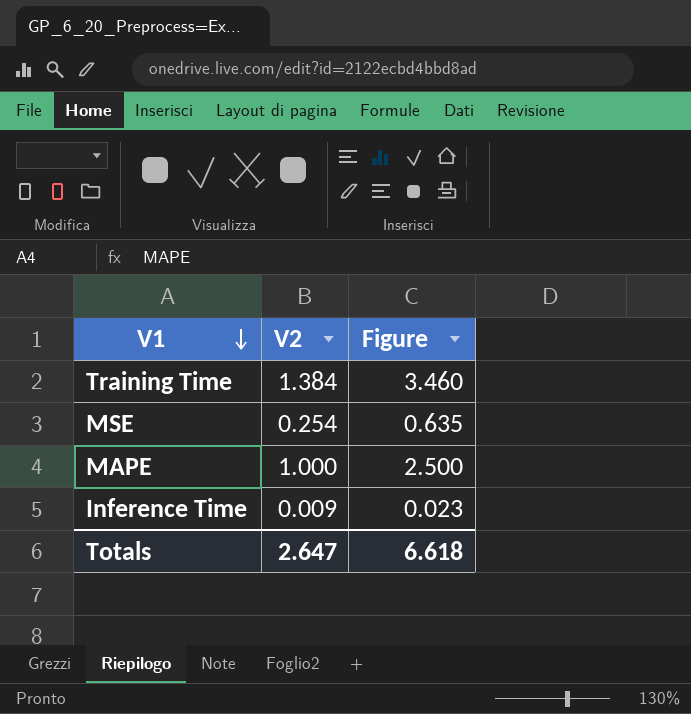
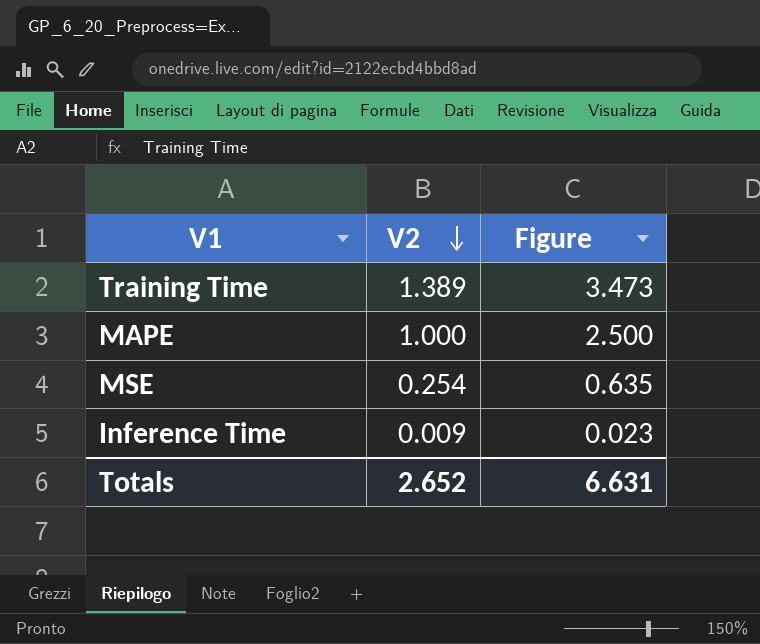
row order: V1 descending -> V2 descending
Training Time | V2: 1.384 -> 1.389
Training Time | Figure: 3.460 -> 3.473
Totals | V2: 2.647 -> 2.652
Totals | Figure: 6.618 -> 6.631

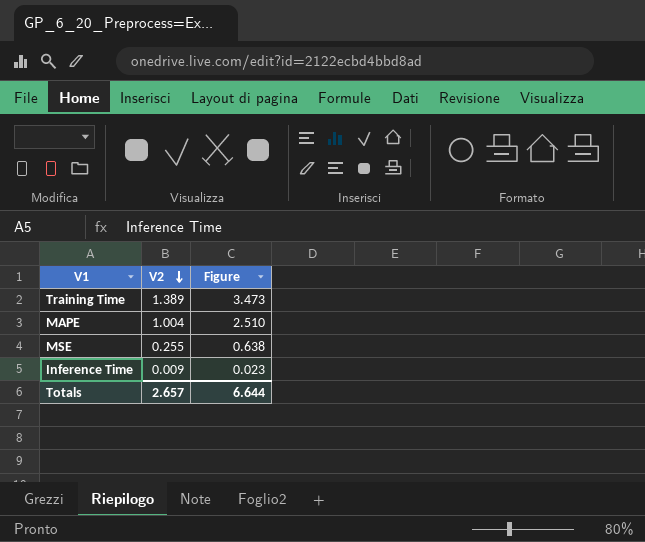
MAPE | V2: 1.000 -> 1.004
MAPE | Figure: 2.500 -> 2.510
MSE | V2: 0.254 -> 0.255
MSE | Figure: 0.635 -> 0.638
Totals | V2: 2.652 -> 2.657
Totals | Figure: 6.631 -> 6.644

